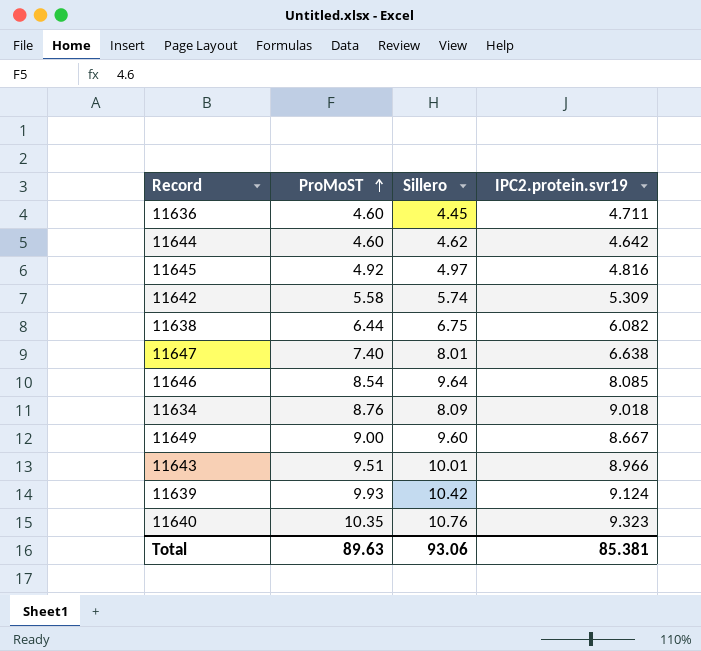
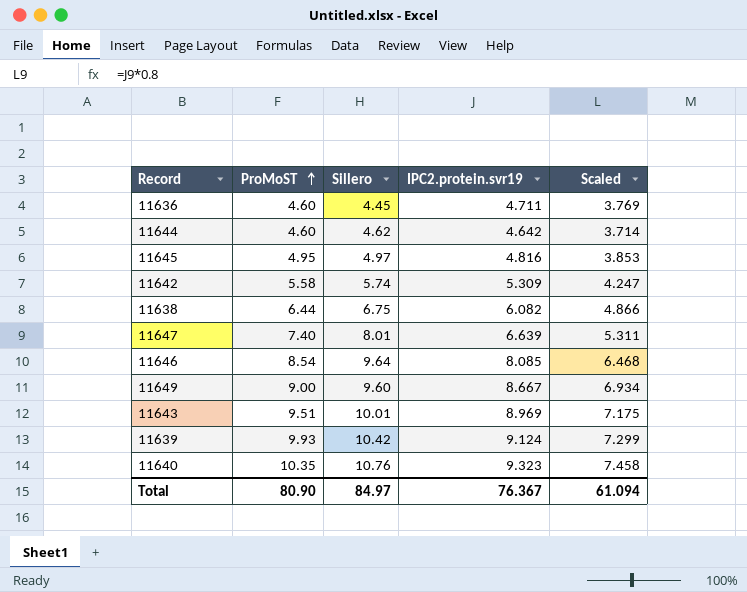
column Scaled | formula: none -> [IPC2.protein.svr19] * 0.8
row 11634: 8.76 | 8.09 | 9.018 -> none
11645 | ProMoST: 4.92 -> 4.95
11647 | IPC2.protein.svr19: 6.638 -> 6.639
11643 | IPC2.protein.svr19: 8.966 -> 8.969
Total | ProMoST: 89.63 -> 80.90
Total | Sillero: 93.06 -> 84.97
Total | IPC2.protein.svr19: 85.381 -> 76.367

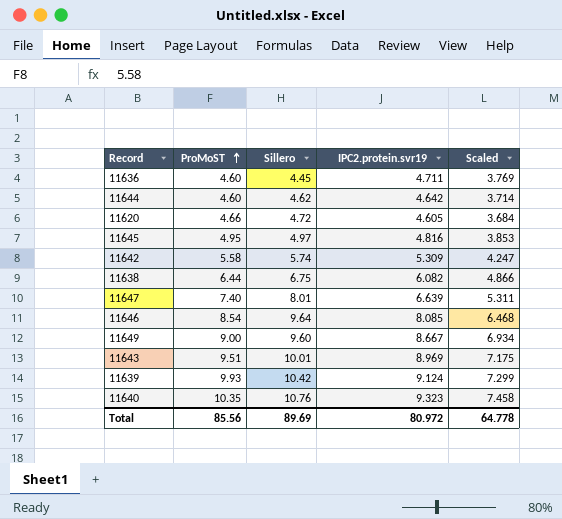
row 11620: none -> 4.66 | 4.72 | 4.605 | 3.684
Total | ProMoST: 80.90 -> 85.56
Total | Sillero: 84.97 -> 89.69
Total | IPC2.protein.svr19: 76.367 -> 80.972
Total | Scaled: 61.094 -> 64.778

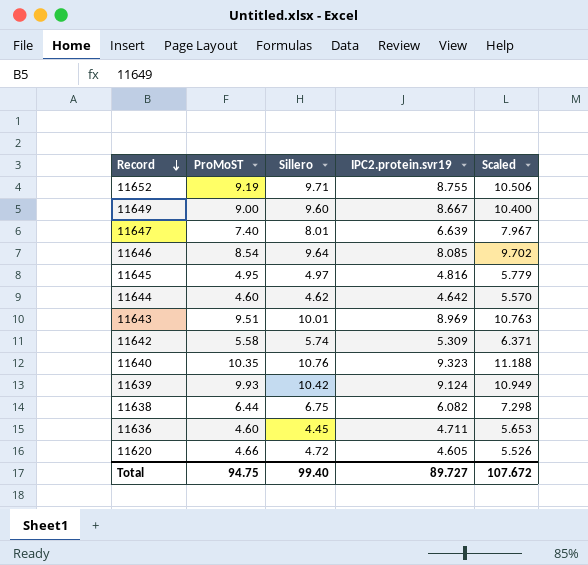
row order: ProMoST ascending -> Record descending
column Scaled | formula: [IPC2.protein.svr19] * 0.8 -> [IPC2.protein.svr19] * 1.2
row 11652: none -> 9.19 | 9.71 | 8.755 | 10.506
Total | ProMoST: 85.56 -> 94.75
Total | Sillero: 89.69 -> 99.40
Total | IPC2.protein.svr19: 80.972 -> 89.727
Total | Scaled: 64.778 -> 107.672

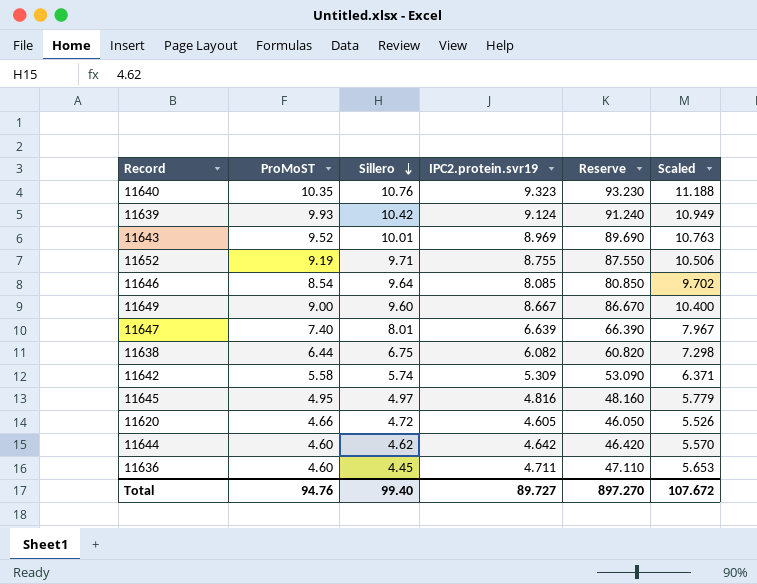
row order: Record descending -> Sillero descending
column Reserve | formula: none -> [IPC2.protein.svr19] * 10
11643 | ProMoST: 9.51 -> 9.52
Total | ProMoST: 94.75 -> 94.76

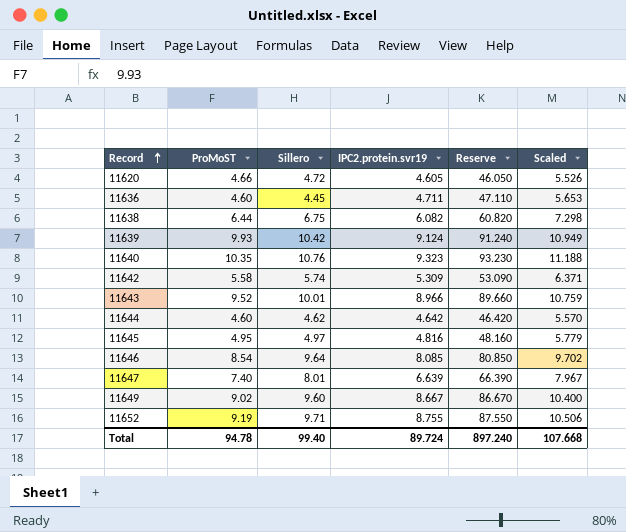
row order: Sillero descending -> Record ascending
11643 | IPC2.protein.svr19: 8.969 -> 8.966
11643 | Reserve: 89.690 -> 89.660
11643 | Scaled: 10.763 -> 10.759
11649 | ProMoST: 9.00 -> 9.02
Total | ProMoST: 94.76 -> 94.78
Total | IPC2.protein.svr19: 89.727 -> 89.724
Total | Reserve: 897.270 -> 897.240
Total | Scaled: 107.672 -> 107.668

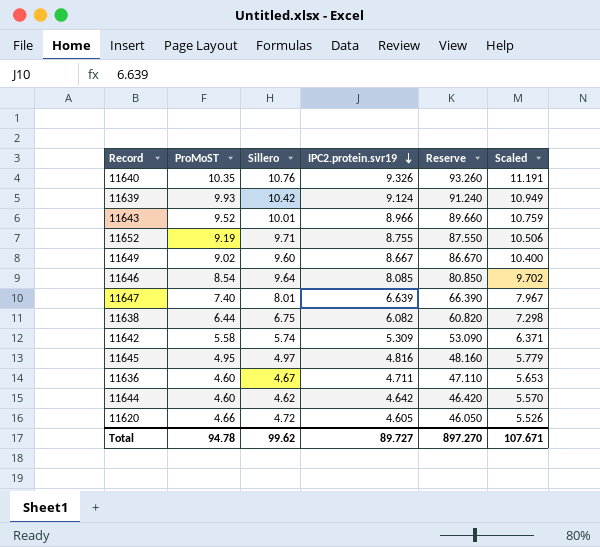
row order: Record ascending -> IPC2.protein.svr19 descending
11640 | IPC2.protein.svr19: 9.323 -> 9.326
11640 | Reserve: 93.230 -> 93.260
11640 | Scaled: 11.188 -> 11.191
11636 | Sillero: 4.45 -> 4.67
Total | Sillero: 99.40 -> 99.62
Total | IPC2.protein.svr19: 89.724 -> 89.727
Total | Reserve: 897.240 -> 897.270
Total | Scaled: 107.668 -> 107.671

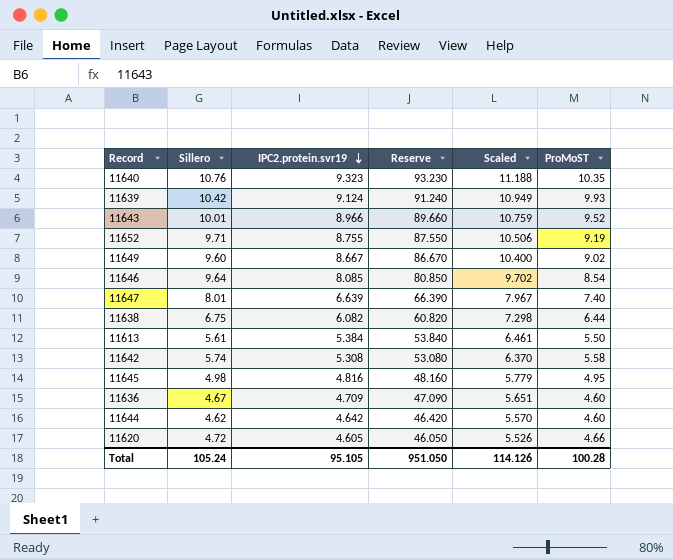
column ProMoST | position: 2 -> 6
11640 | IPC2.protein.svr19: 9.326 -> 9.323
11640 | Reserve: 93.260 -> 93.230
11640 | Scaled: 11.191 -> 11.188
row 11613: none -> 5.61 | 5.384 | 53.840 | 6.461 | 5.50
11642 | IPC2.protein.svr19: 5.309 -> 5.308
11642 | Reserve: 53.090 -> 53.080
11642 | Scaled: 6.371 -> 6.370
11645 | Sillero: 4.97 -> 4.98
11636 | IPC2.protein.svr19: 4.711 -> 4.709
11636 | Reserve: 47.110 -> 47.090
11636 | Scaled: 5.653 -> 5.651
Total | Sillero: 99.62 -> 105.24
Total | IPC2.protein.svr19: 89.727 -> 95.105
Total | Reserve: 897.270 -> 951.050
Total | Scaled: 107.671 -> 114.126
Total | ProMoST: 94.78 -> 100.28

